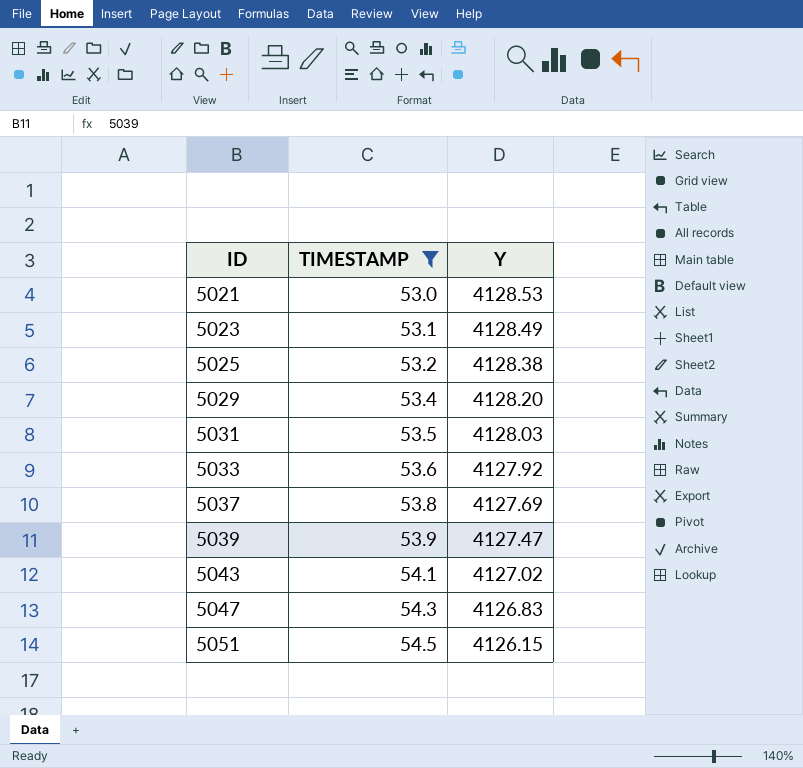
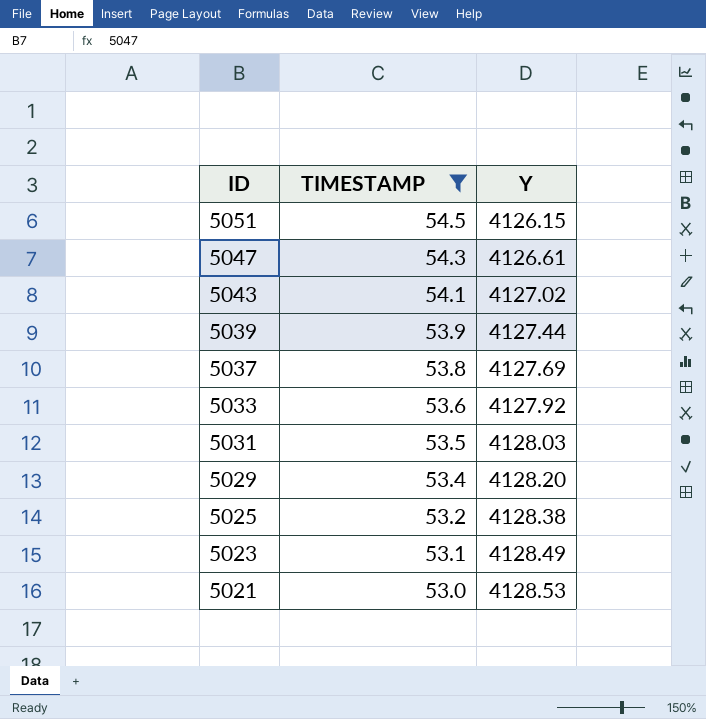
row order: ID ascending -> ID descending
5047 | Y: 4126.83 -> 4126.61
5039 | Y: 4127.47 -> 4127.44

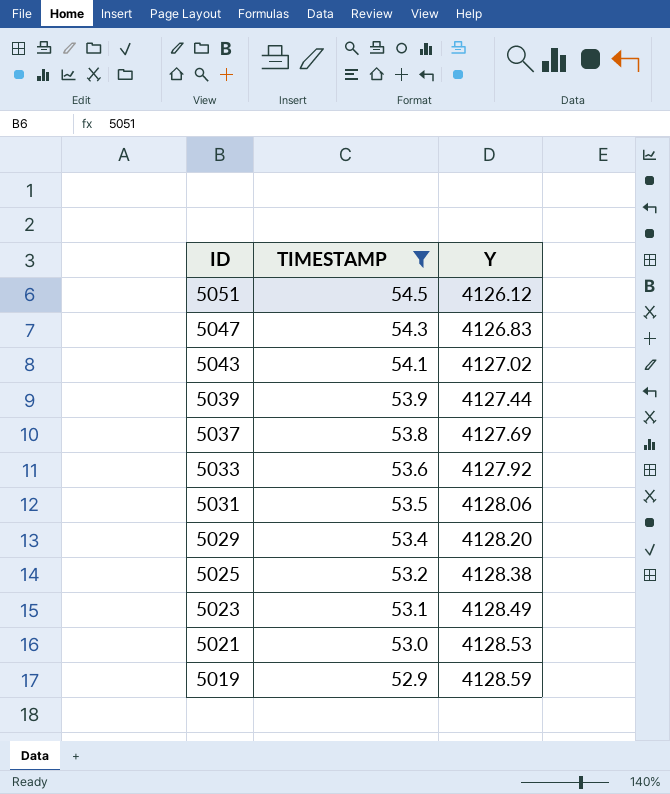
5051 | Y: 4126.15 -> 4126.12
5047 | Y: 4126.61 -> 4126.83
5031 | Y: 4128.03 -> 4128.06
row 5019: none -> 52.9 | 4128.59

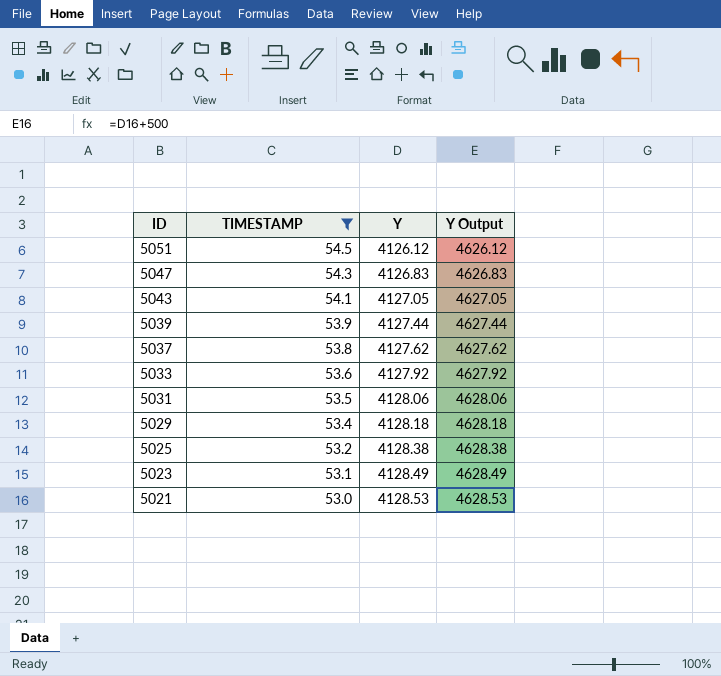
column Y Output | formula: none -> [Y] + 500
row 5019: 52.9 | 4128.59 -> none
5043 | Y: 4127.02 -> 4127.05
5037 | Y: 4127.69 -> 4127.62
5029 | Y: 4128.20 -> 4128.18

